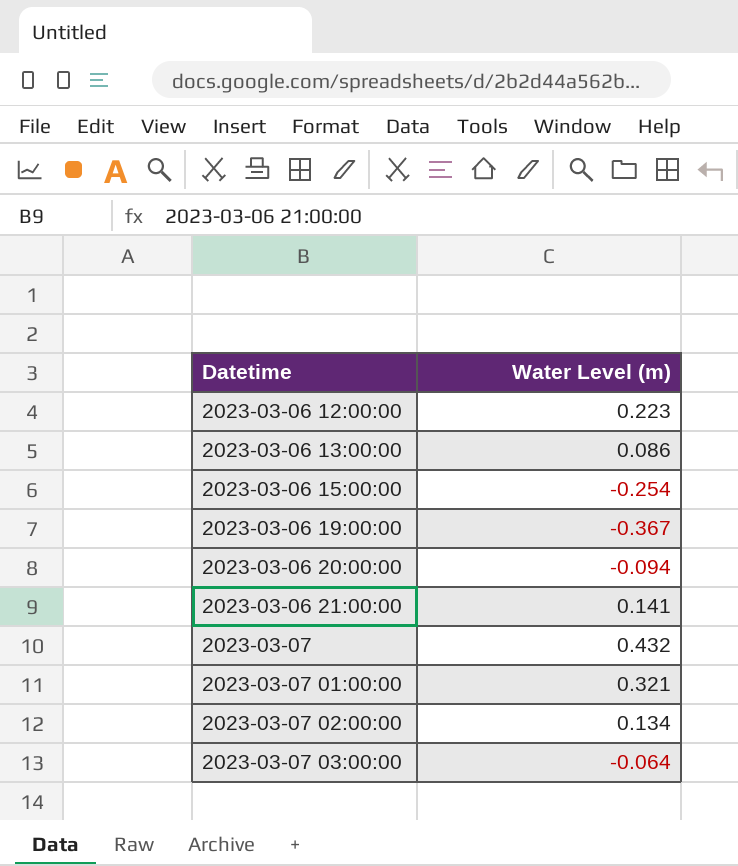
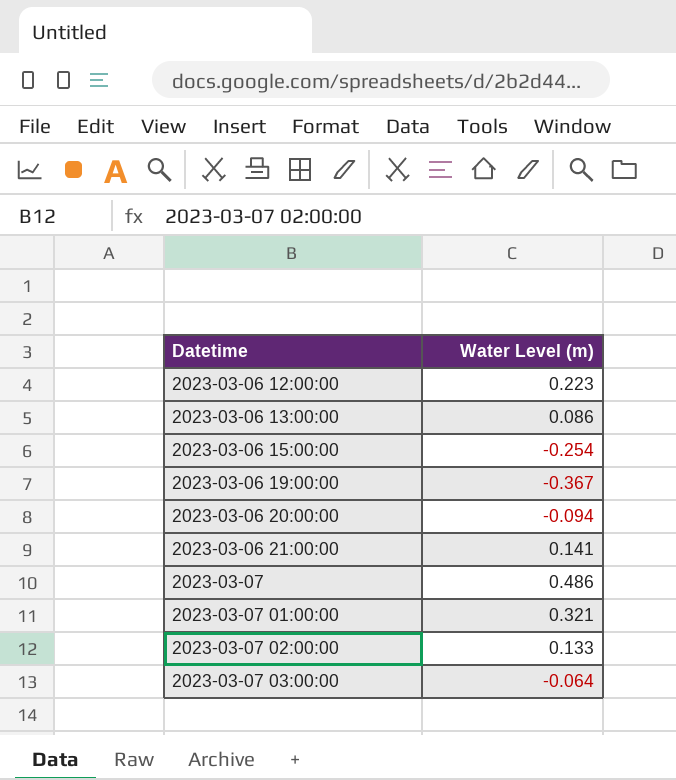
2023-03-07 | Water Level (m): 0.432 -> 0.486
2023-03-07 02:00:00 | Water Level (m): 0.134 -> 0.133

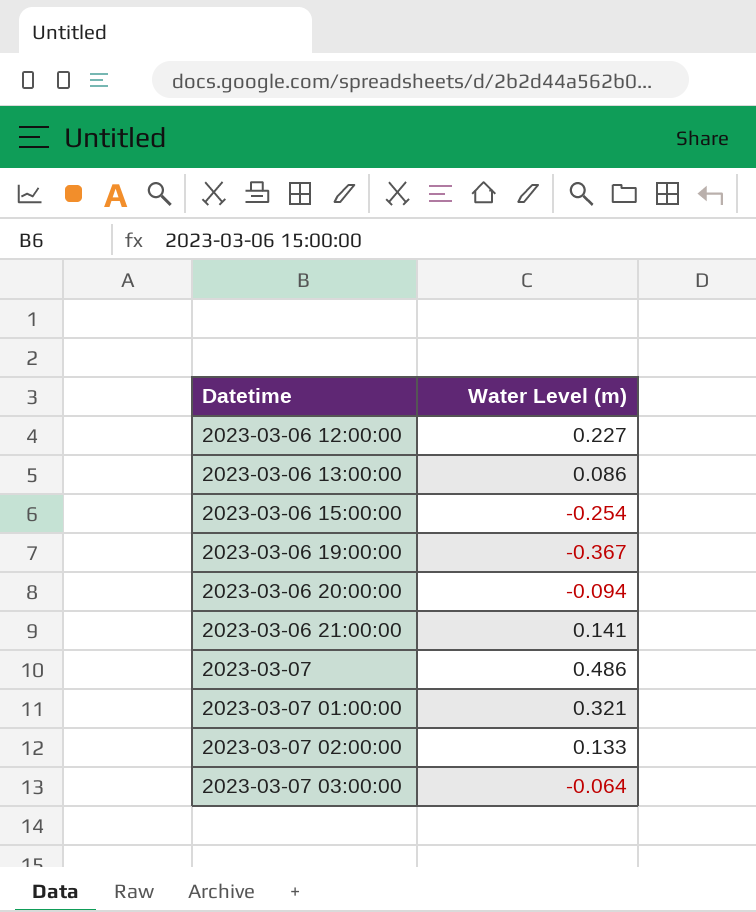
2023-03-06 12:00:00 | Water Level (m): 0.223 -> 0.227

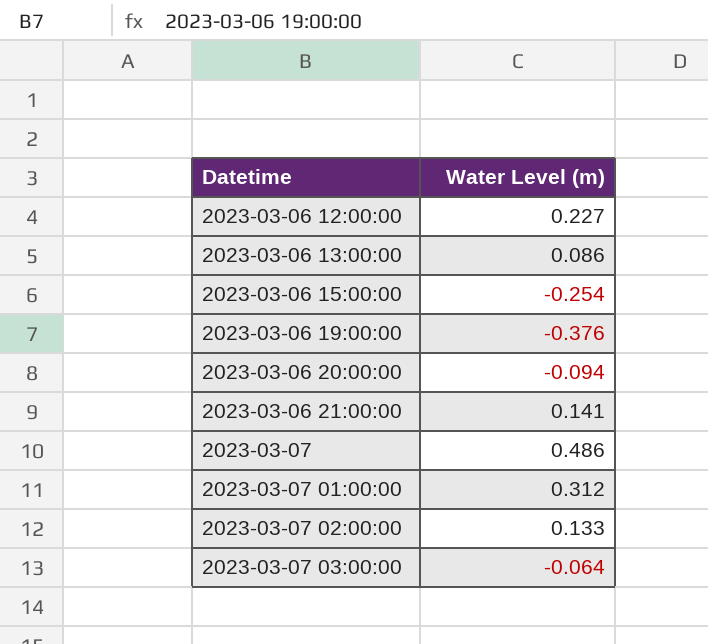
2023-03-06 19:00:00 | Water Level (m): -0.367 -> -0.376
2023-03-07 01:00:00 | Water Level (m): 0.321 -> 0.312

